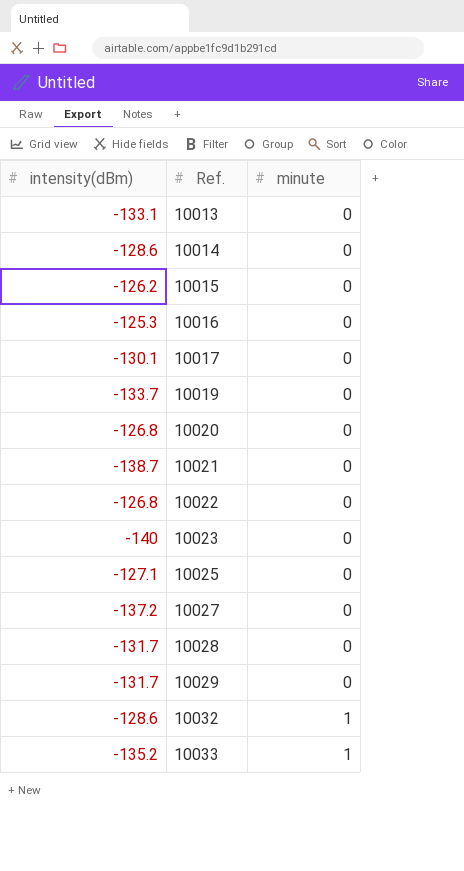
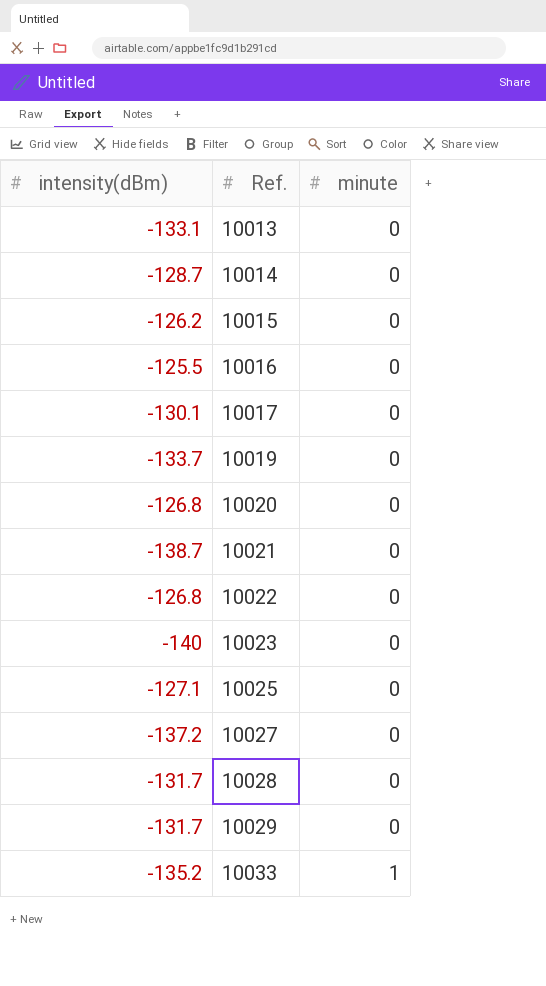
row 10032: -128.6 | 1 -> none
10014 | intensity(dBm): -128.6 -> -128.7
10016 | intensity(dBm): -125.3 -> -125.5

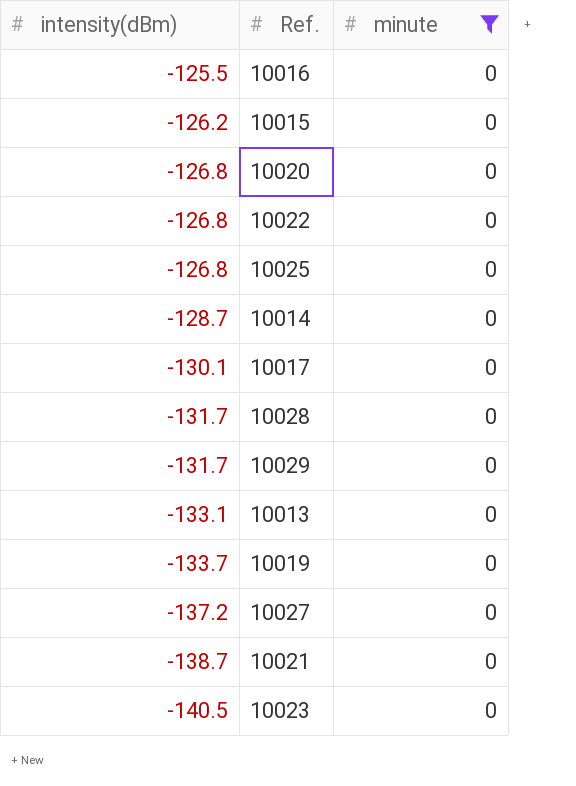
filter: none -> minute = 0
row order: Ref. ascending -> intensity(dBm) descending
10025 | intensity(dBm): -127.1 -> -126.8
10023 | intensity(dBm): -140 -> -140.5

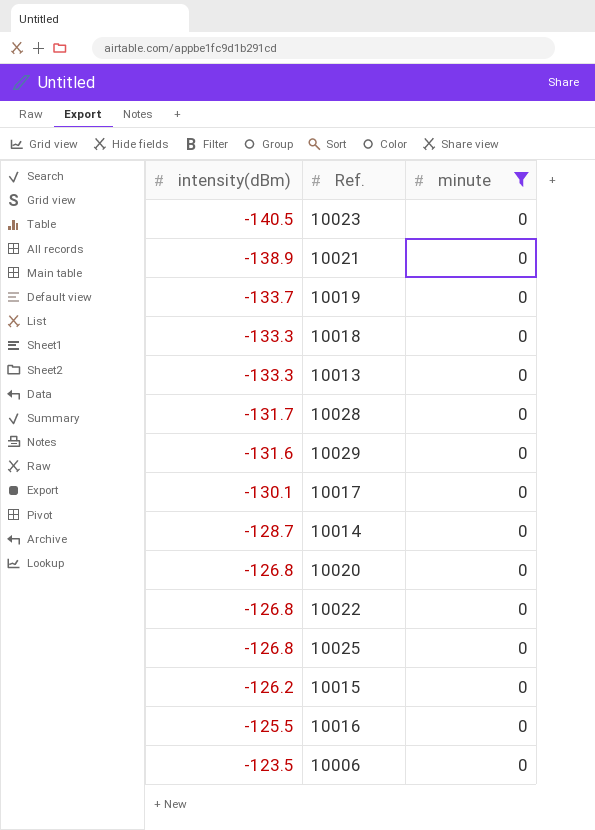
row order: intensity(dBm) descending -> intensity(dBm) ascending
row 10027: -137.2 | 0 -> none
10021 | intensity(dBm): -138.7 -> -138.9
row 10018: none -> -133.3 | 0
10013 | intensity(dBm): -133.1 -> -133.3
10029 | intensity(dBm): -131.7 -> -131.6
row 10006: none -> -123.5 | 0

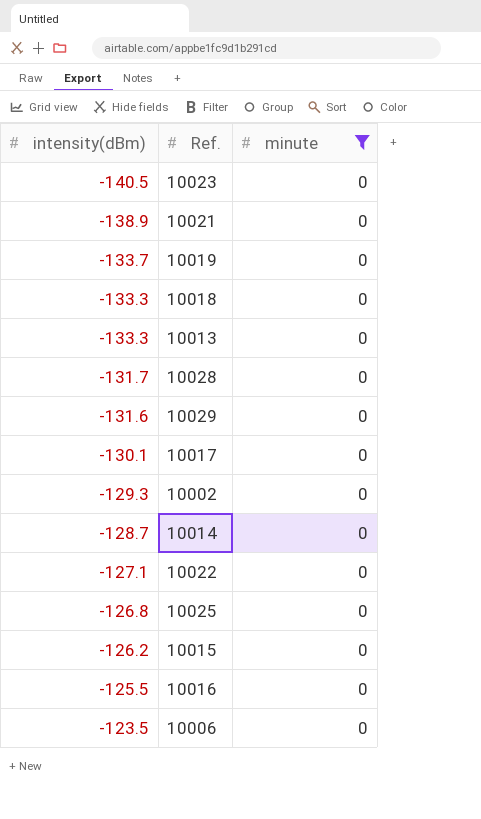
row 10020: -126.8 | 0 -> none
row 10002: none -> -129.3 | 0
10022 | intensity(dBm): -126.8 -> -127.1

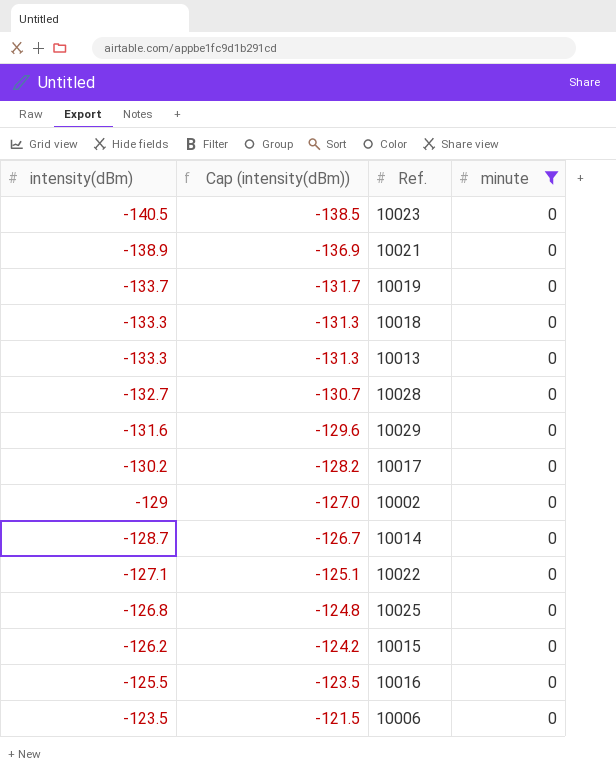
column Cap (intensity(dBm)) | formula: none -> [intensity(dBm)] + 2
10028 | intensity(dBm): -131.7 -> -132.7
10017 | intensity(dBm): -130.1 -> -130.2
10002 | intensity(dBm): -129.3 -> -129

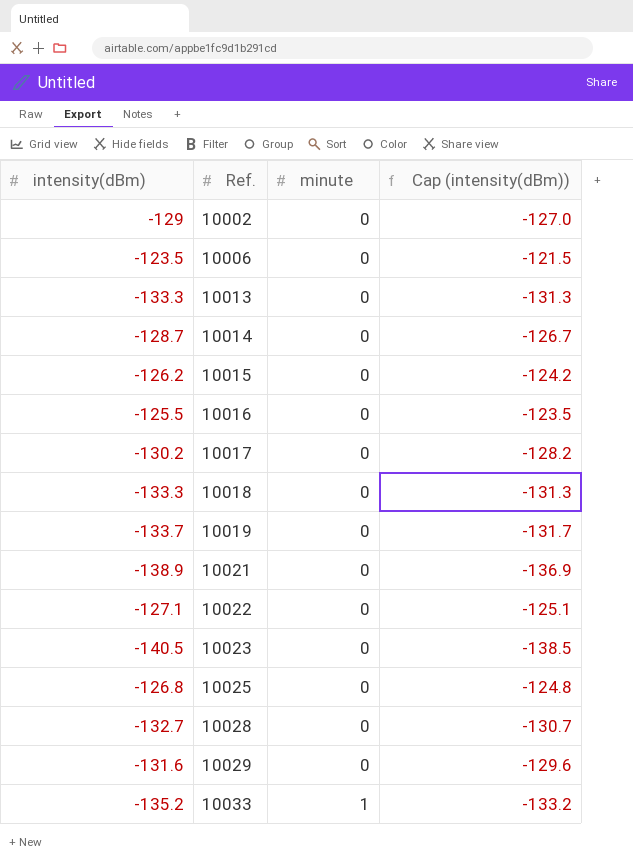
filter: minute = 0 -> none
row order: intensity(dBm) ascending -> Ref. ascending
column Cap (intensity(dBm)) | position: 2 -> 4

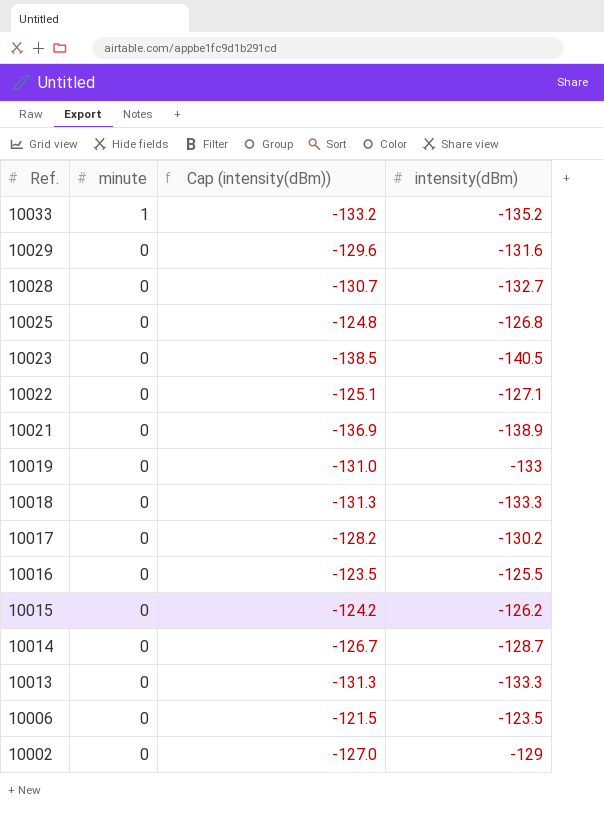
row order: Ref. ascending -> Ref. descending
column intensity(dBm) | position: 1 -> 4
10019 | Cap (intensity(dBm)): -131.7 -> -131.0
10019 | intensity(dBm): -133.7 -> -133

